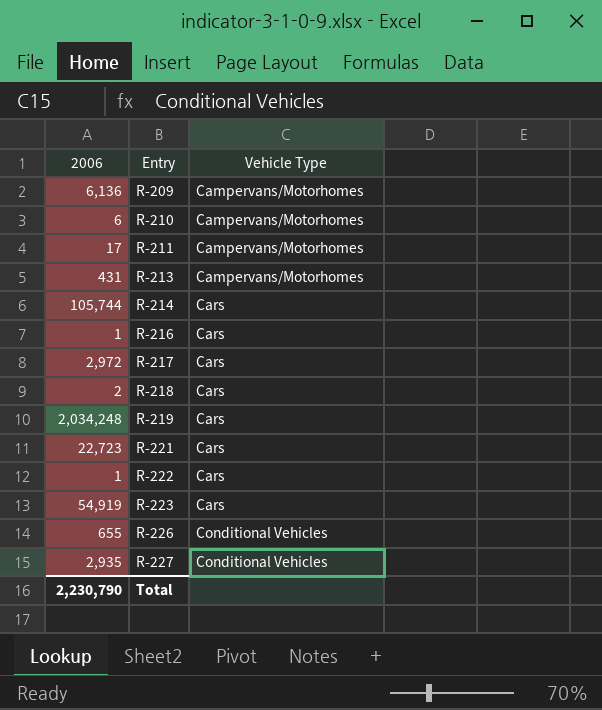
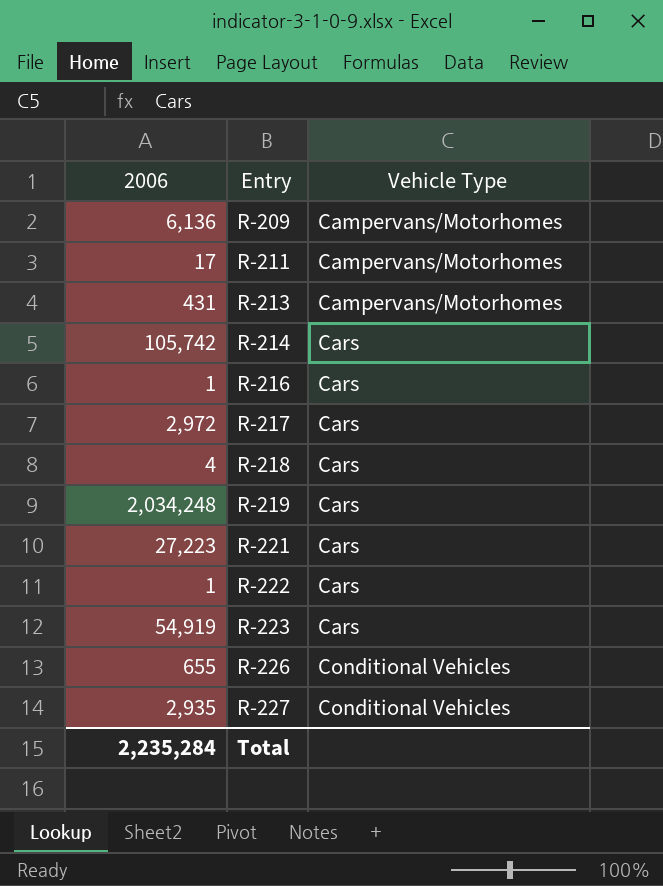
row R-210: 6 | Campervans/Motorhomes -> none
R-214 | 2006: 105,744 -> 105,742
R-218 | 2006: 2 -> 4
R-221 | 2006: 22,723 -> 27,223
Total | 2006: 2,230,790 -> 2,235,284

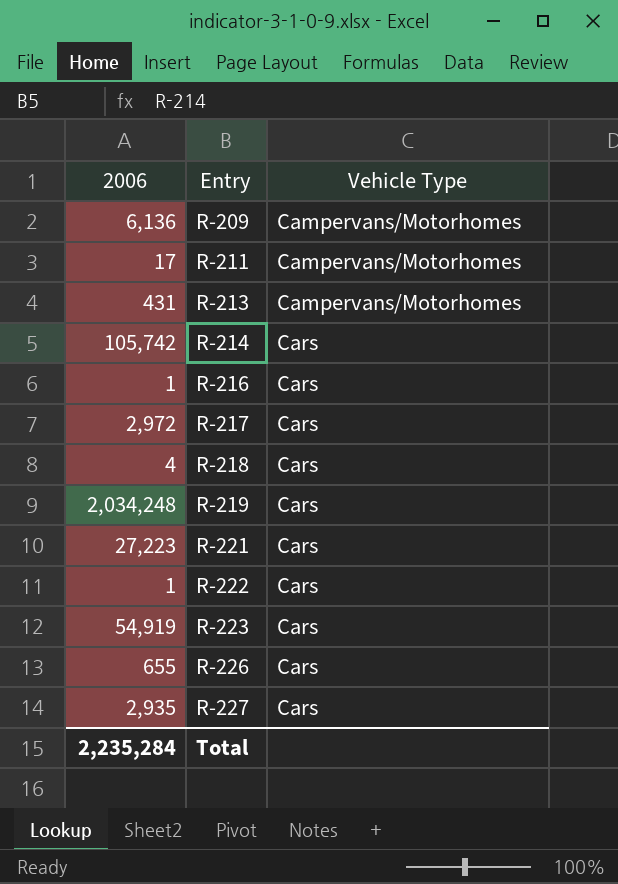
R-226 | Vehicle Type: Conditional Vehicles -> Cars
R-227 | Vehicle Type: Conditional Vehicles -> Cars

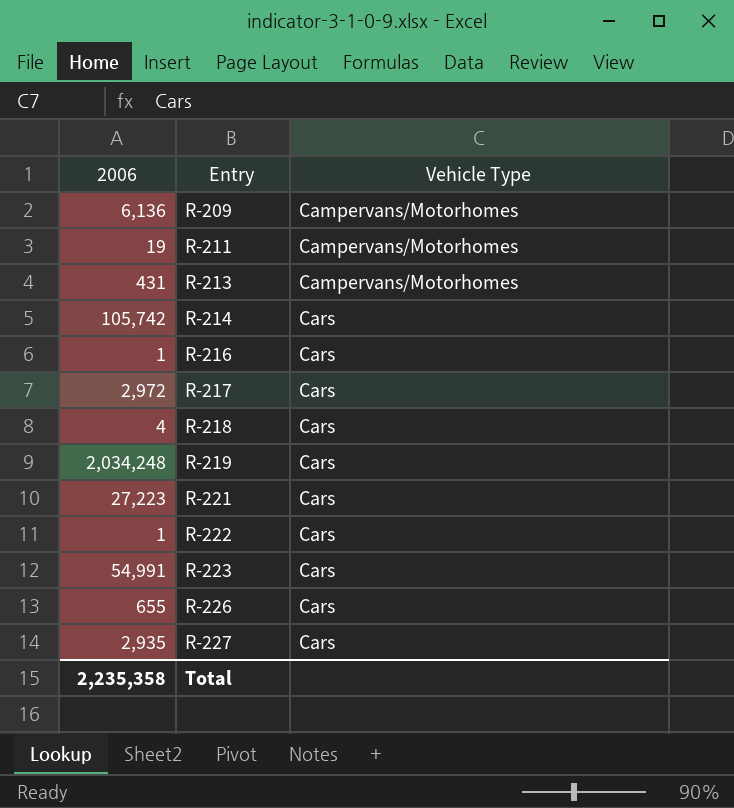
R-211 | 2006: 17 -> 19
R-223 | 2006: 54,919 -> 54,991
Total | 2006: 2,235,284 -> 2,235,358

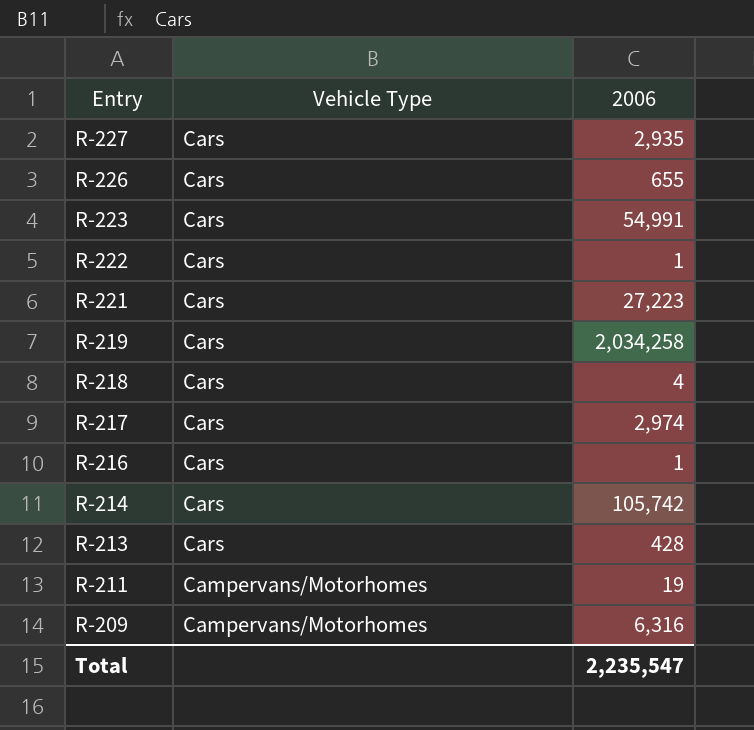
row order: Entry ascending -> Entry descending
column 2006 | position: 1 -> 3
R-219 | 2006: 2,034,248 -> 2,034,258
R-217 | 2006: 2,972 -> 2,974
R-213 | Vehicle Type: Campervans/Motorhomes -> Cars
R-213 | 2006: 431 -> 428
R-209 | 2006: 6,136 -> 6,316
Total | 2006: 2,235,358 -> 2,235,547

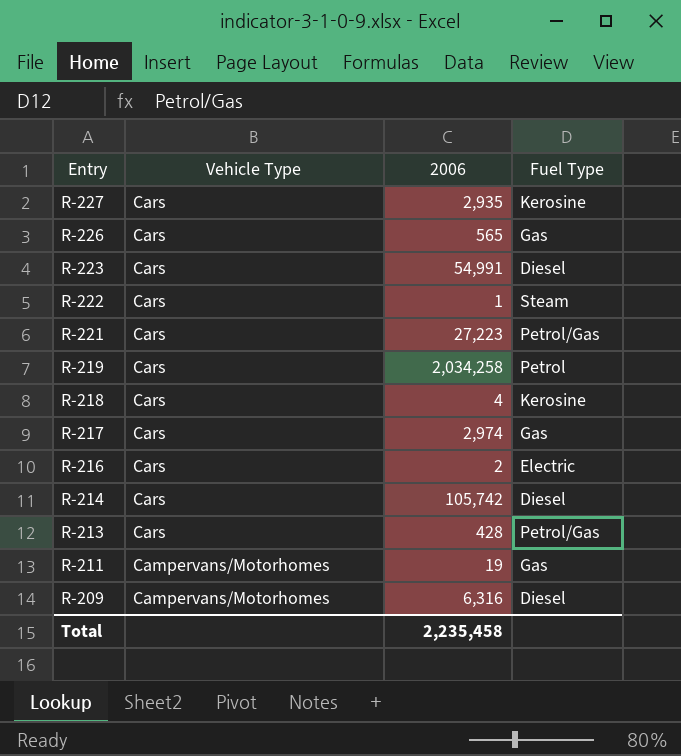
column Fuel Type | position: none -> 4
R-226 | 2006: 655 -> 565
R-216 | 2006: 1 -> 2
Total | 2006: 2,235,547 -> 2,235,458

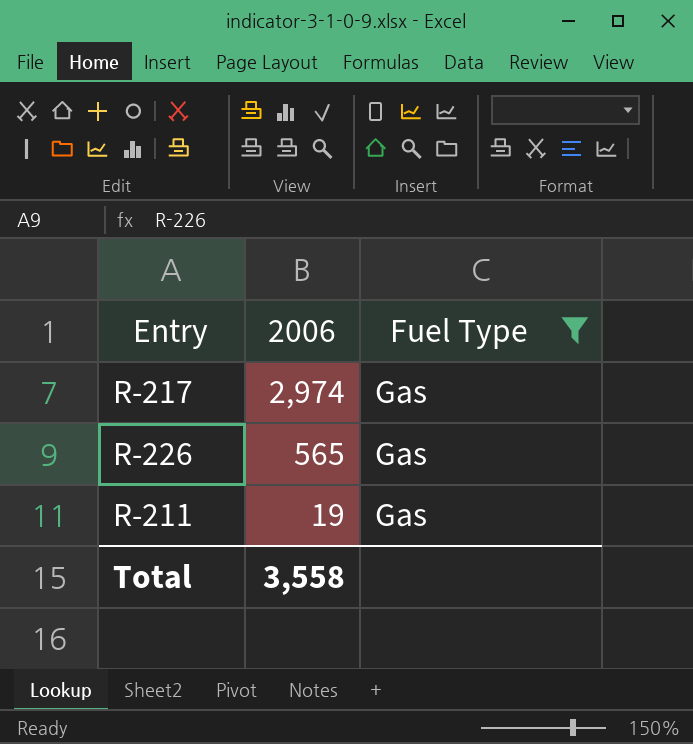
filter: none -> Fuel Type = Gas
row order: Entry descending -> 2006 descending
column Vehicle Type | position: 2 -> none
Total | 2006: 2,235,458 -> 3,558

